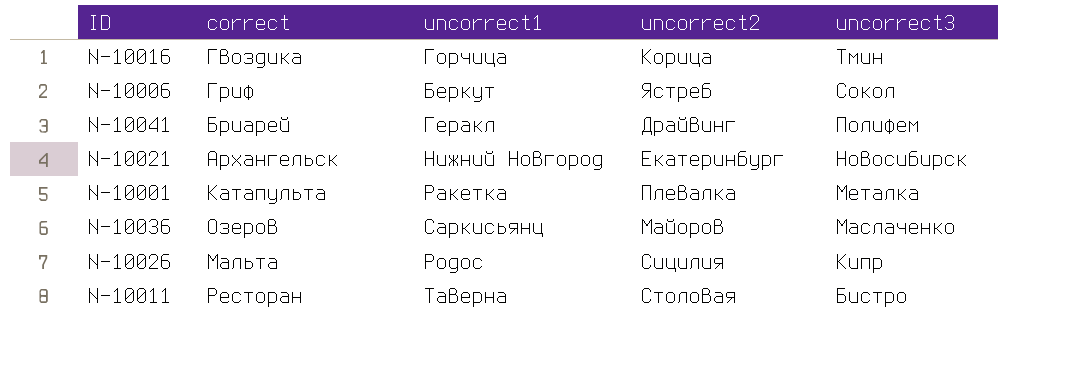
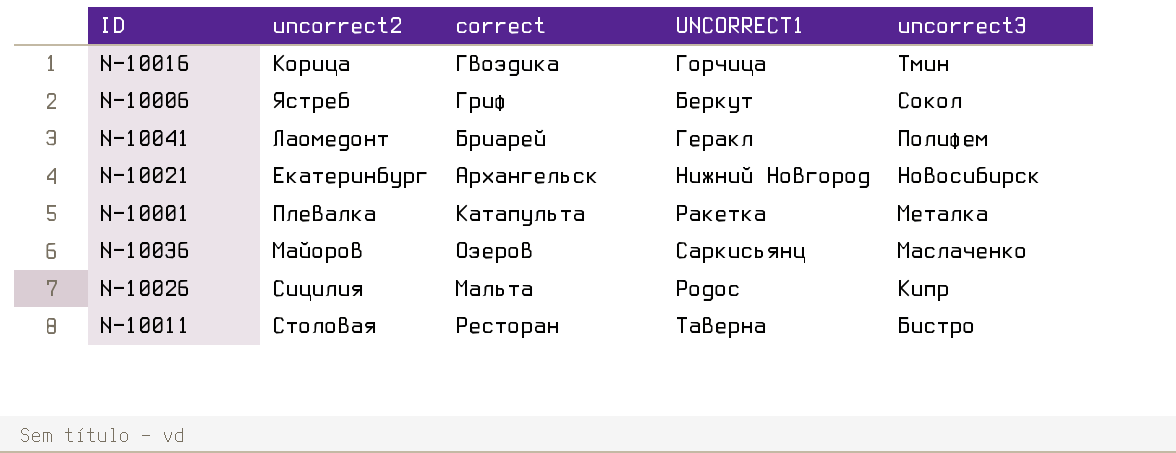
column uncorrect2 | position: 4 -> 2
column name: uncorrect1 -> UNCORRECT1
N-10041 | uncorrect2: Драйвинг -> Лаомедонт

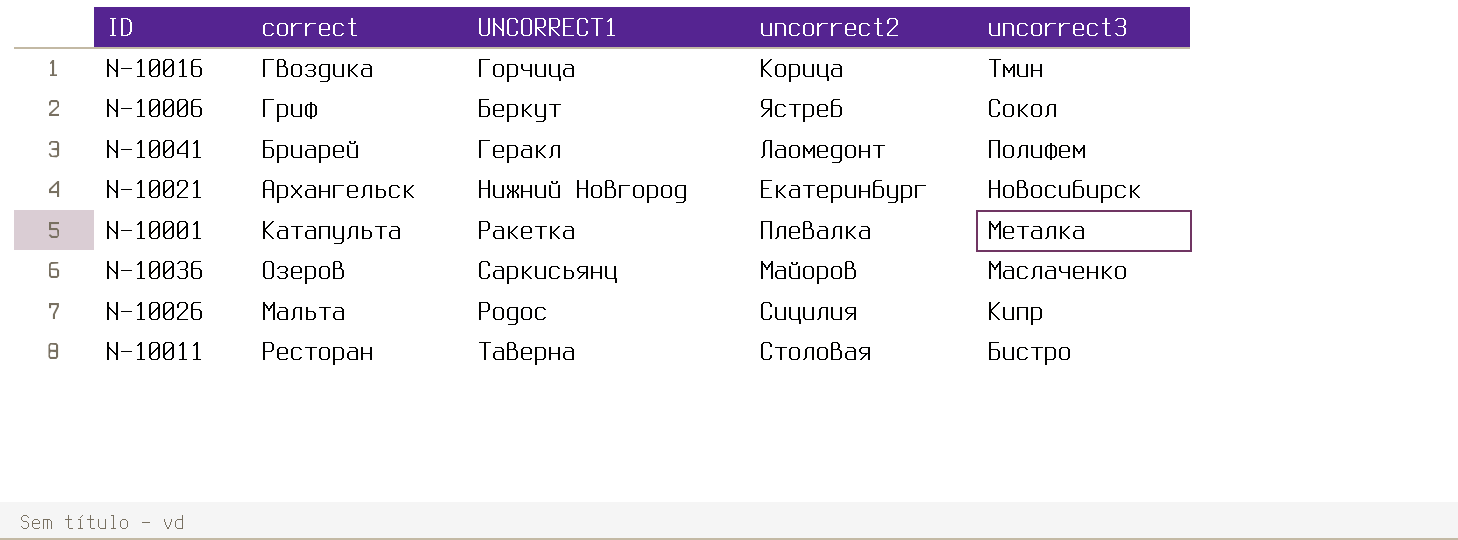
column uncorrect2 | position: 2 -> 4

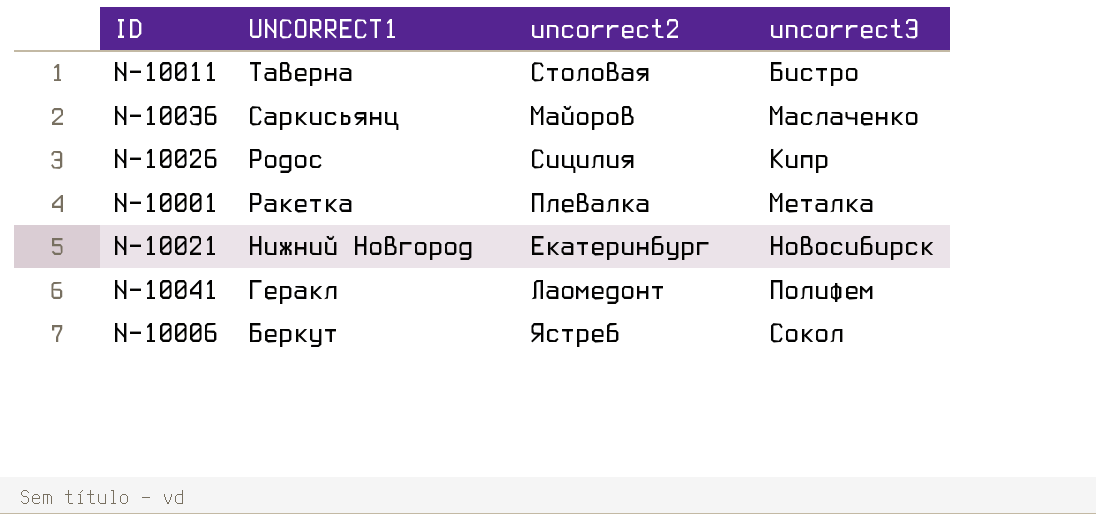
row order: uncorrect3 descending -> UNCORRECT1 descending
column correct | position: 2 -> none
row N-10016: Гвоздика | Горчица | Корица | Тмин -> none

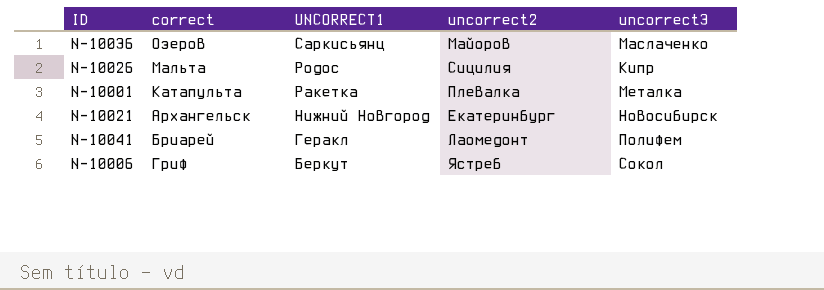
column correct | position: none -> 2
row N-10011: Таверна | Столовая | Бистро -> none

